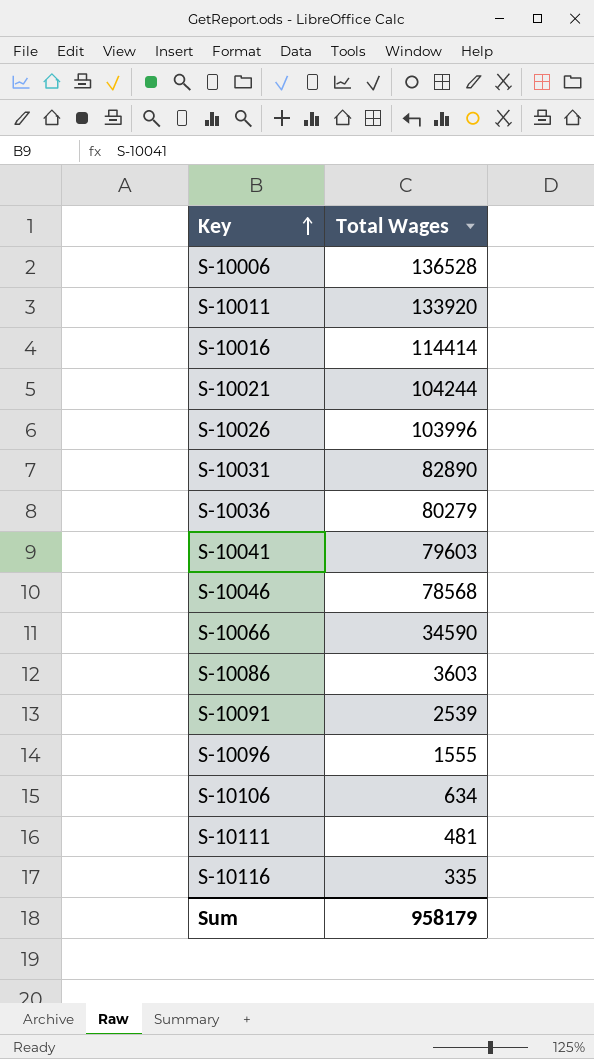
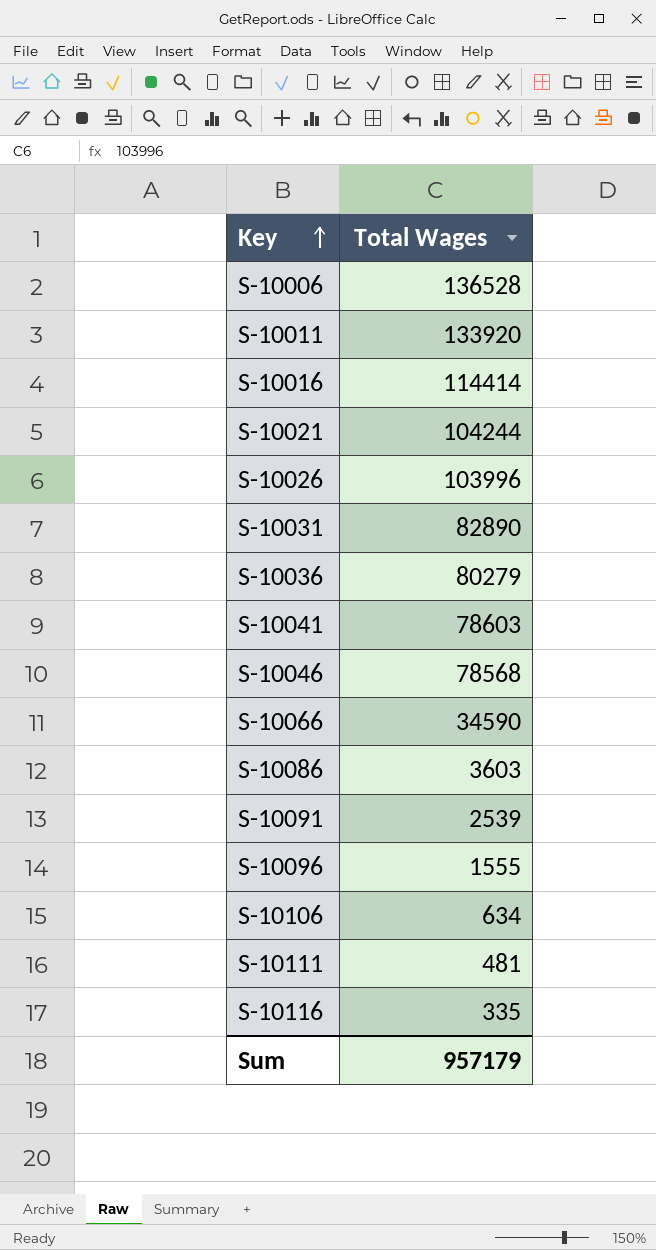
S-10041 | Total Wages: 79603 -> 78603
Sum | Total Wages: 958179 -> 957179

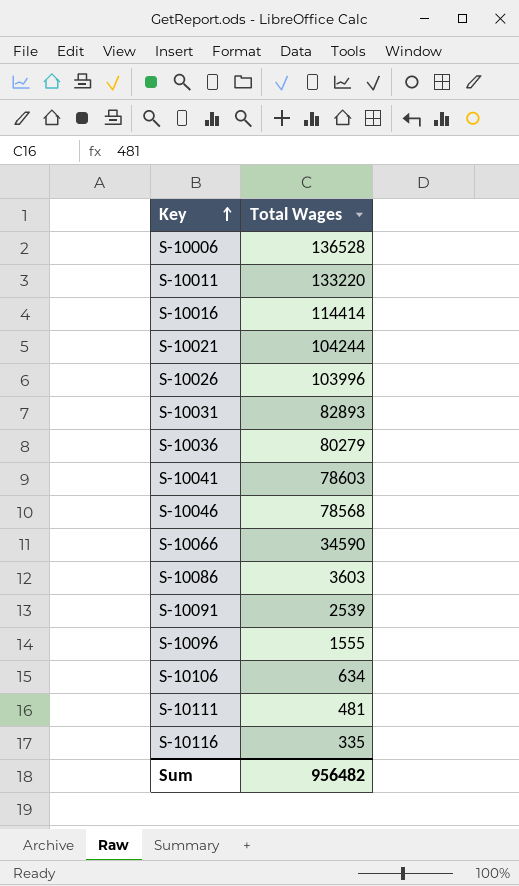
S-10011 | Total Wages: 133920 -> 133220
S-10031 | Total Wages: 82890 -> 82893
Sum | Total Wages: 957179 -> 956482

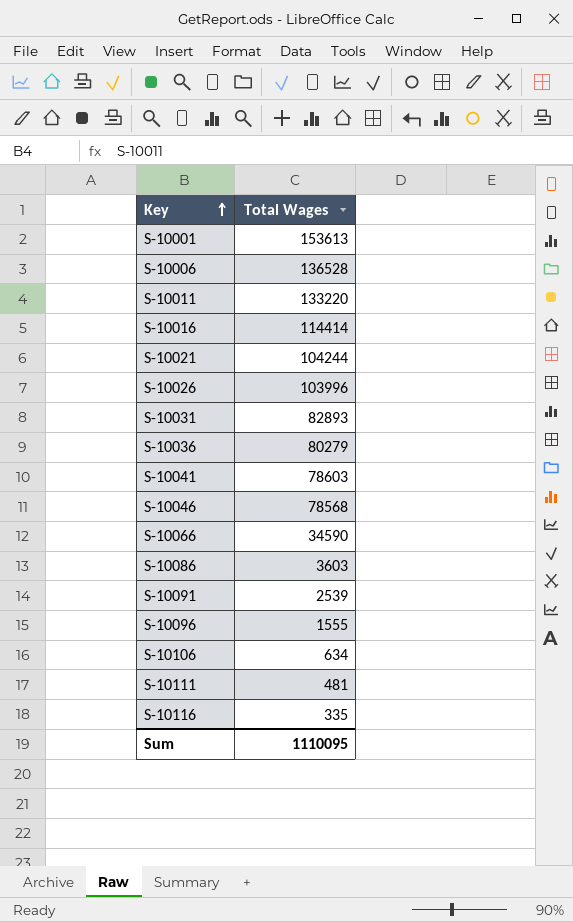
row S-10001: none -> 153613
Sum | Total Wages: 956482 -> 1110095

